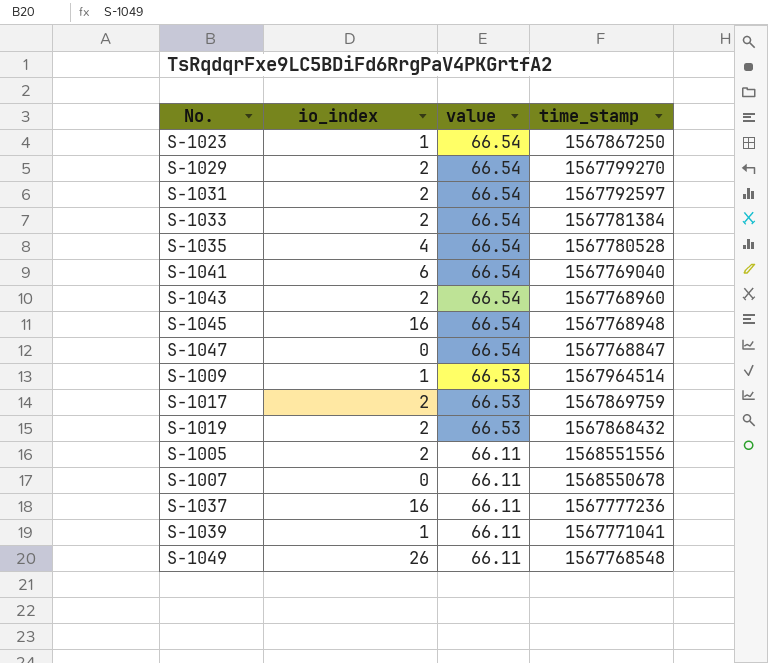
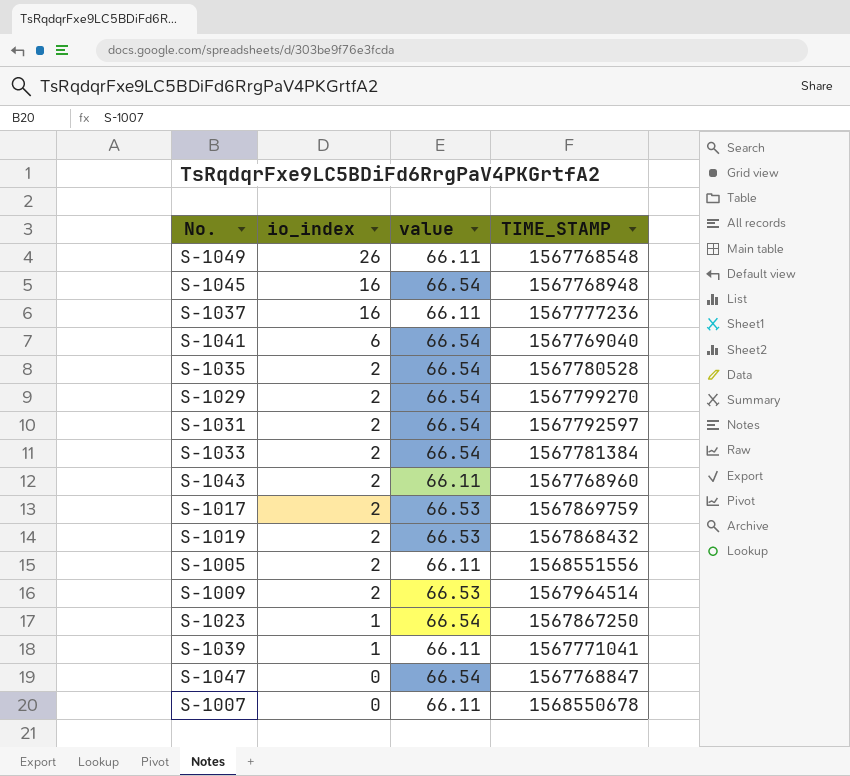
row order: value descending -> io_index descending
column name: time_stamp -> TIME_STAMP
S-1035 | io_index: 4 -> 2
S-1043 | value: 66.54 -> 66.11
S-1009 | io_index: 1 -> 2

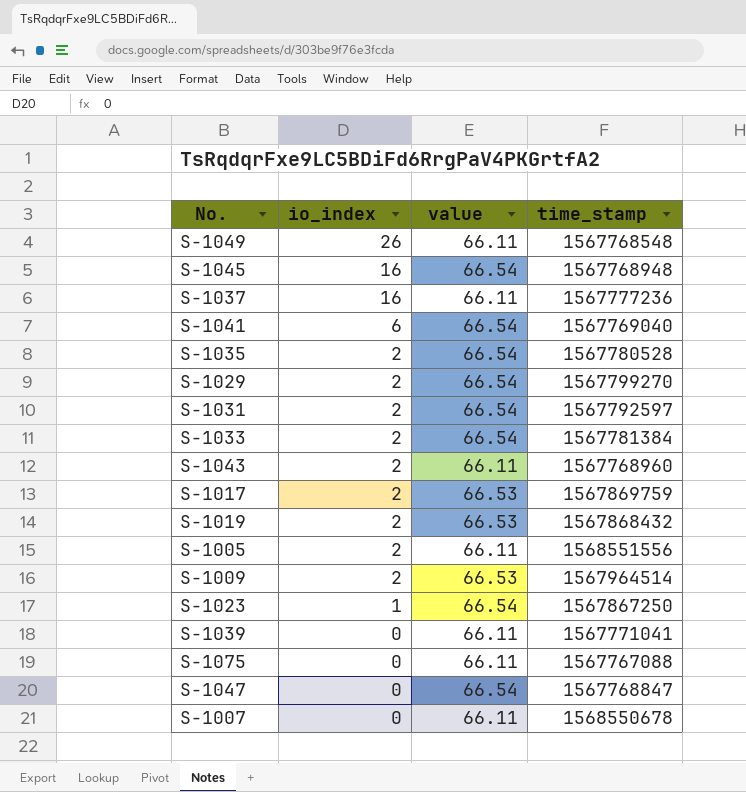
column name: TIME_STAMP -> time_stamp
S-1039 | io_index: 1 -> 0
row S-1075: none -> 0 | 66.11 | 1567767088

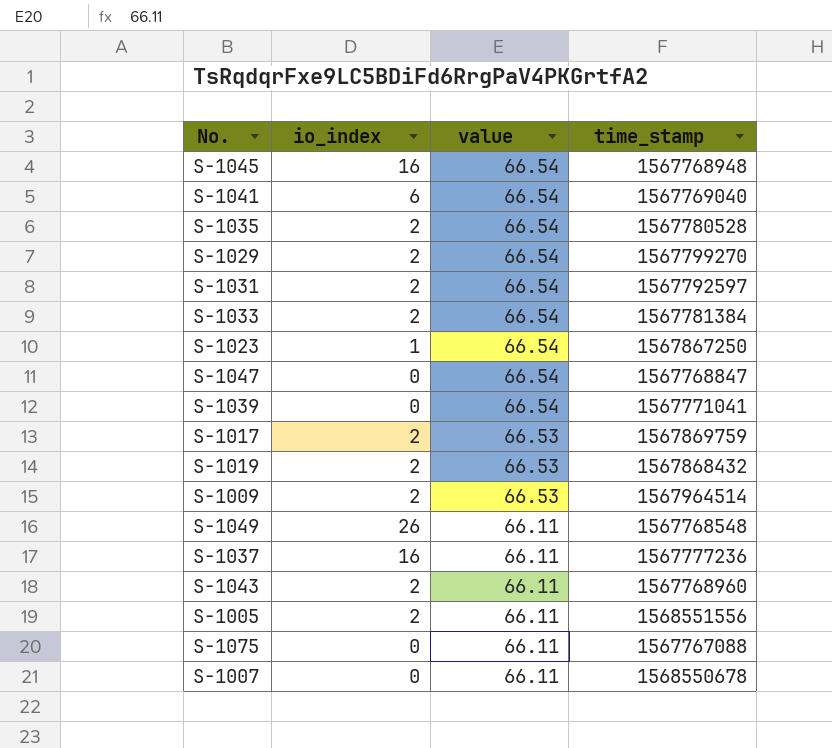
row order: io_index descending -> value descending
S-1039 | value: 66.11 -> 66.54

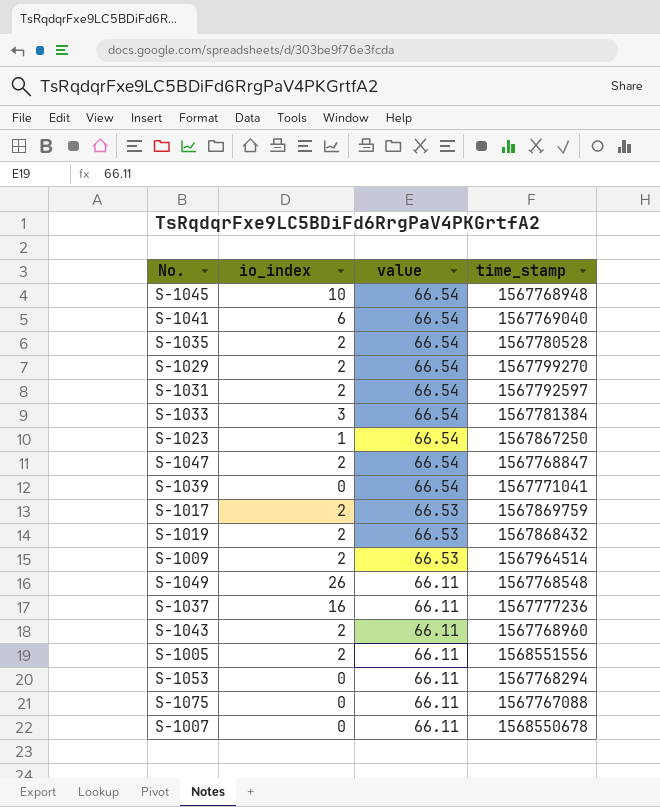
S-1045 | io_index: 16 -> 10
S-1033 | io_index: 2 -> 3
S-1047 | io_index: 0 -> 2
row S-1053: none -> 0 | 66.11 | 1567768294

